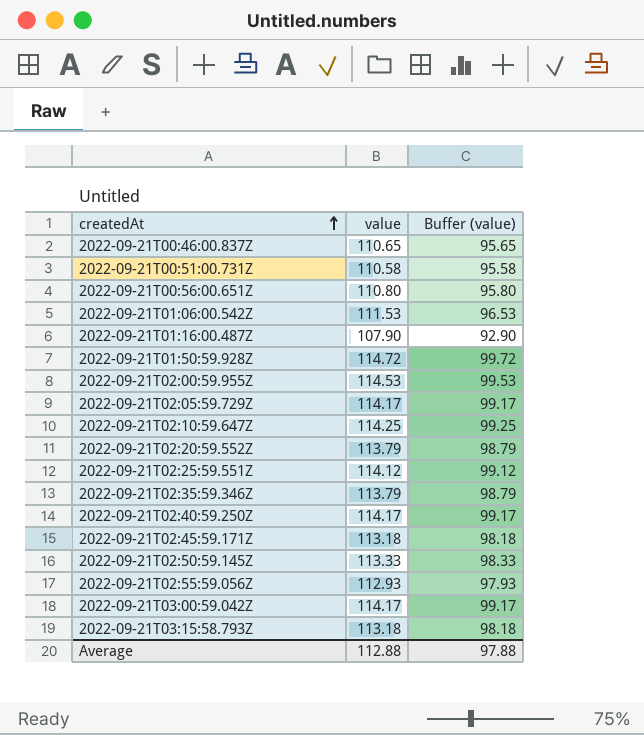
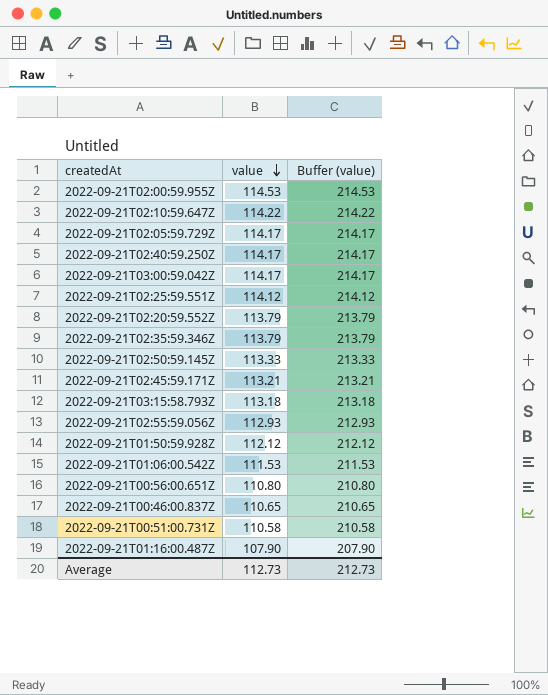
row order: createdAt ascending -> value descending
column Buffer (value) | formula: [value] - 15 -> [value] + 100
2022-09-21T02:10:59.647Z | value: 114.25 -> 114.22
2022-09-21T02:45:59.171Z | value: 113.18 -> 113.21
2022-09-21T01:50:59.928Z | value: 114.72 -> 112.12
Average | value: 112.88 -> 112.73
Average | Buffer (value): 97.88 -> 212.73

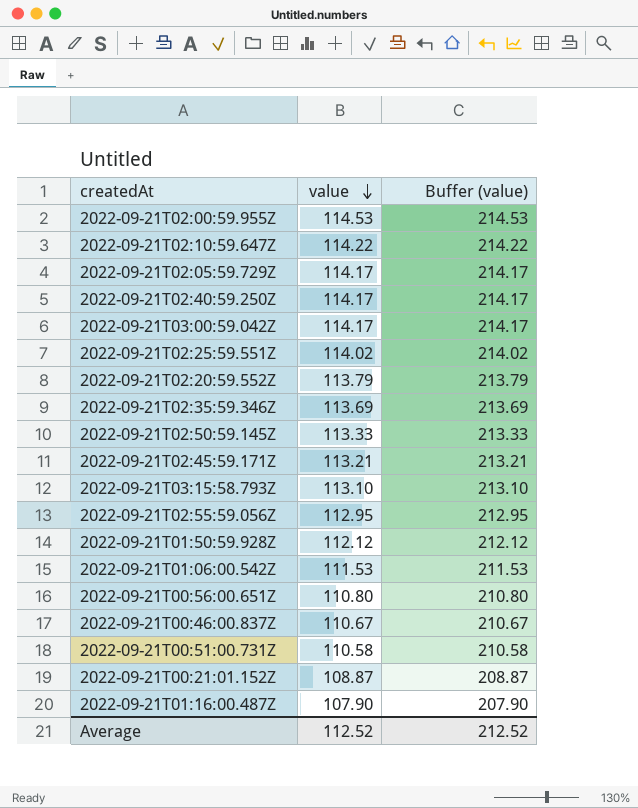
2022-09-21T02:25:59.551Z | value: 114.12 -> 114.02
2022-09-21T02:25:59.551Z | Buffer (value): 214.12 -> 214.02
2022-09-21T02:35:59.346Z | value: 113.79 -> 113.69
2022-09-21T02:35:59.346Z | Buffer (value): 213.79 -> 213.69
2022-09-21T03:15:58.793Z | value: 113.18 -> 113.10
2022-09-21T03:15:58.793Z | Buffer (value): 213.18 -> 213.10
2022-09-21T02:55:59.056Z | value: 112.93 -> 112.95
2022-09-21T02:55:59.056Z | Buffer (value): 212.93 -> 212.95
2022-09-21T00:46:00.837Z | value: 110.65 -> 110.67
2022-09-21T00:46:00.837Z | Buffer (value): 210.65 -> 210.67
row 2022-09-21T00:21:01.152Z: none -> 108.87 | 208.87
Average | value: 112.73 -> 112.52
Average | Buffer (value): 212.73 -> 212.52

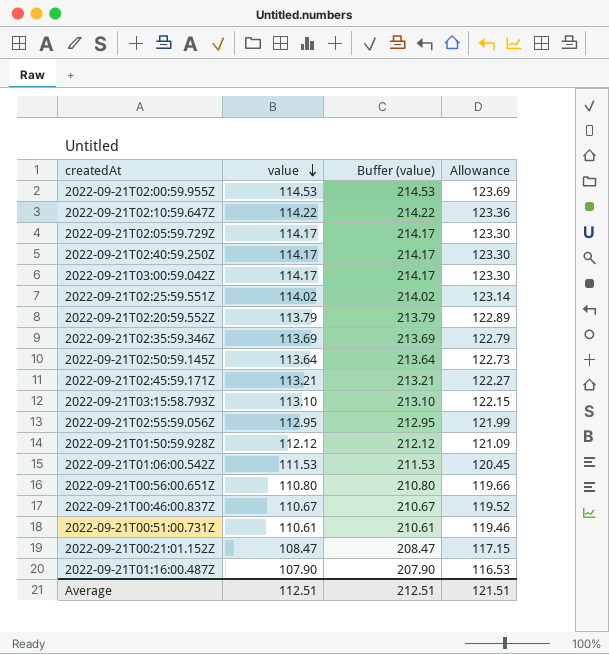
column Allowance | formula: none -> [value] * 1.08
2022-09-21T02:50:59.145Z | value: 113.33 -> 113.64
2022-09-21T02:50:59.145Z | Buffer (value): 213.33 -> 213.64
2022-09-21T00:51:00.731Z | value: 110.58 -> 110.61
2022-09-21T00:51:00.731Z | Buffer (value): 210.58 -> 210.61
2022-09-21T00:21:01.152Z | value: 108.87 -> 108.47
2022-09-21T00:21:01.152Z | Buffer (value): 208.87 -> 208.47
Average | value: 112.52 -> 112.51
Average | Buffer (value): 212.52 -> 212.51

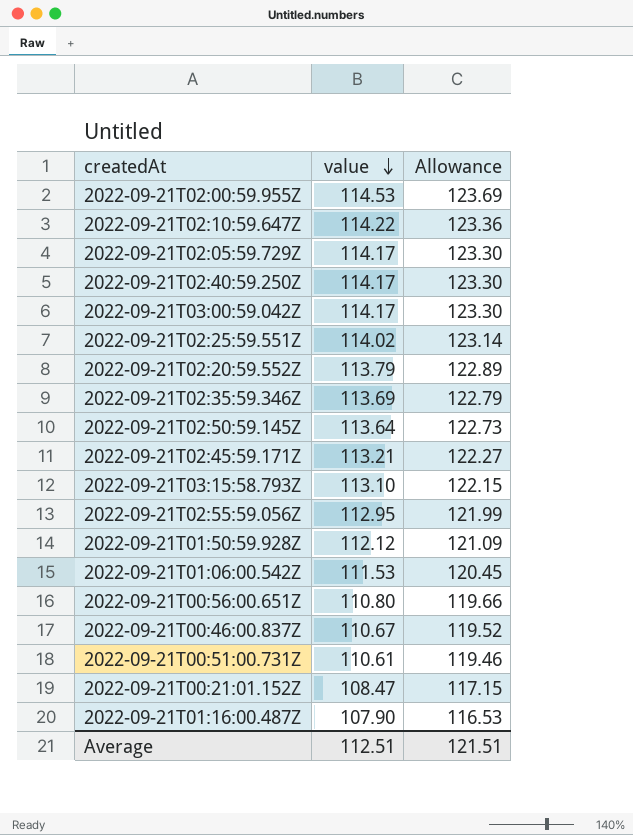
column Buffer (value) | formula: [value] + 100 -> none

